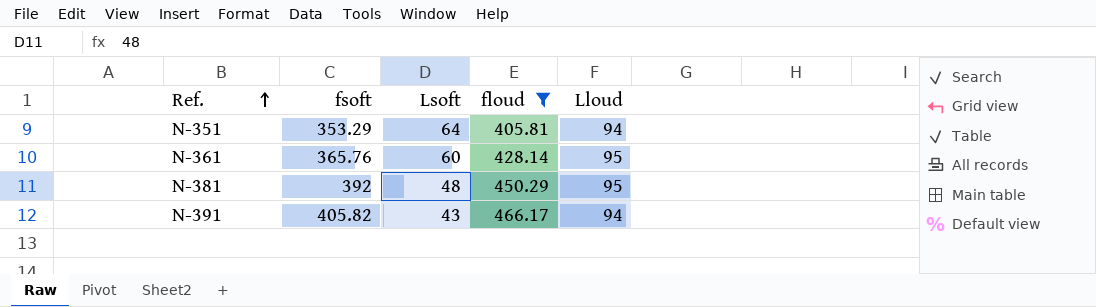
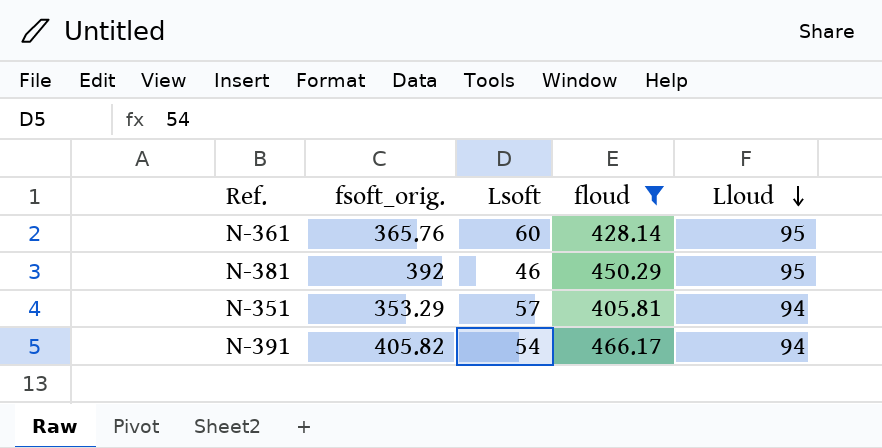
row order: Ref. ascending -> Lloud descending
column name: fsoft -> fsoft_orig.
N-381 | Lsoft: 48 -> 46
N-351 | Lsoft: 64 -> 57
N-391 | Lsoft: 43 -> 54

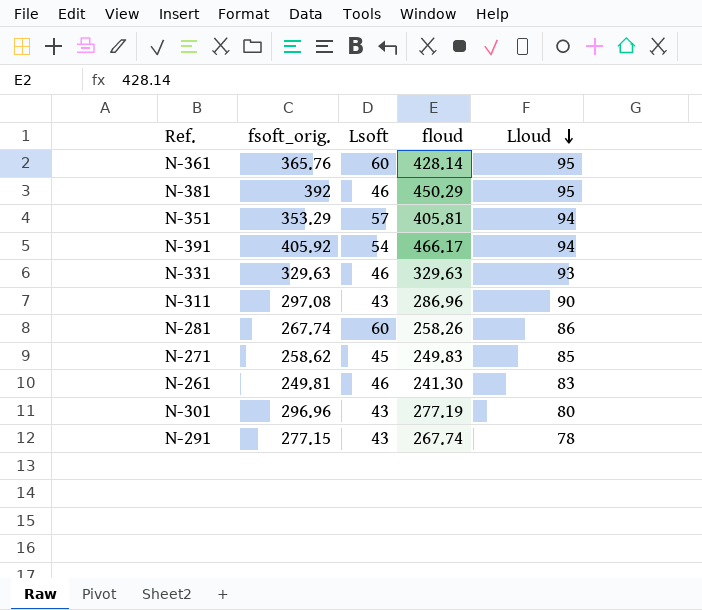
filter: floud >= 405.81 -> none
N-391 | fsoft_orig.: 405.82 -> 405.92

